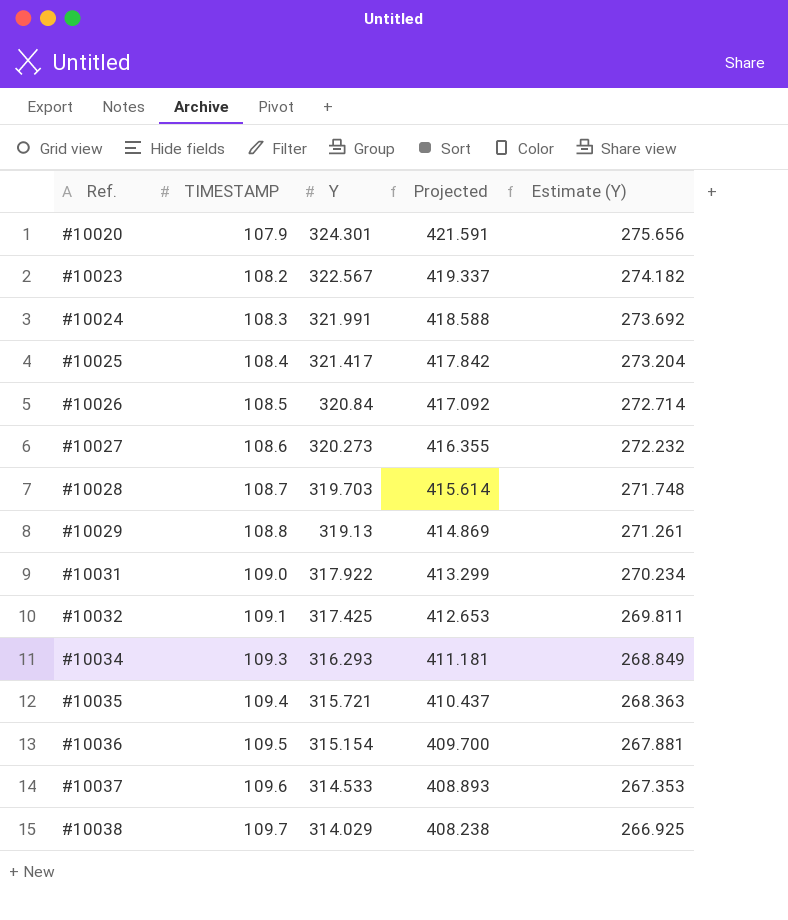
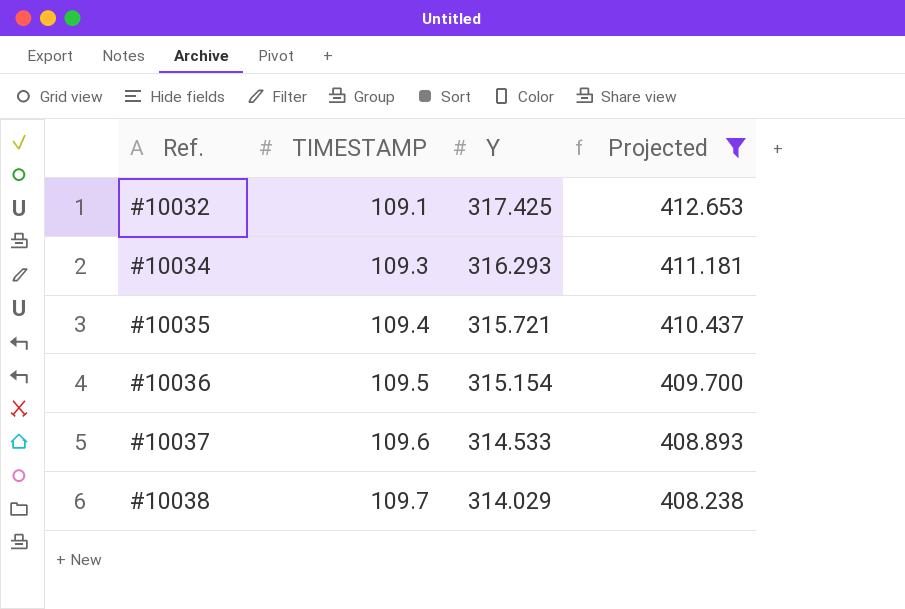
filter: none -> Projected <= 412.653
column Estimate (Y) | formula: [Y] * 0.85 -> none

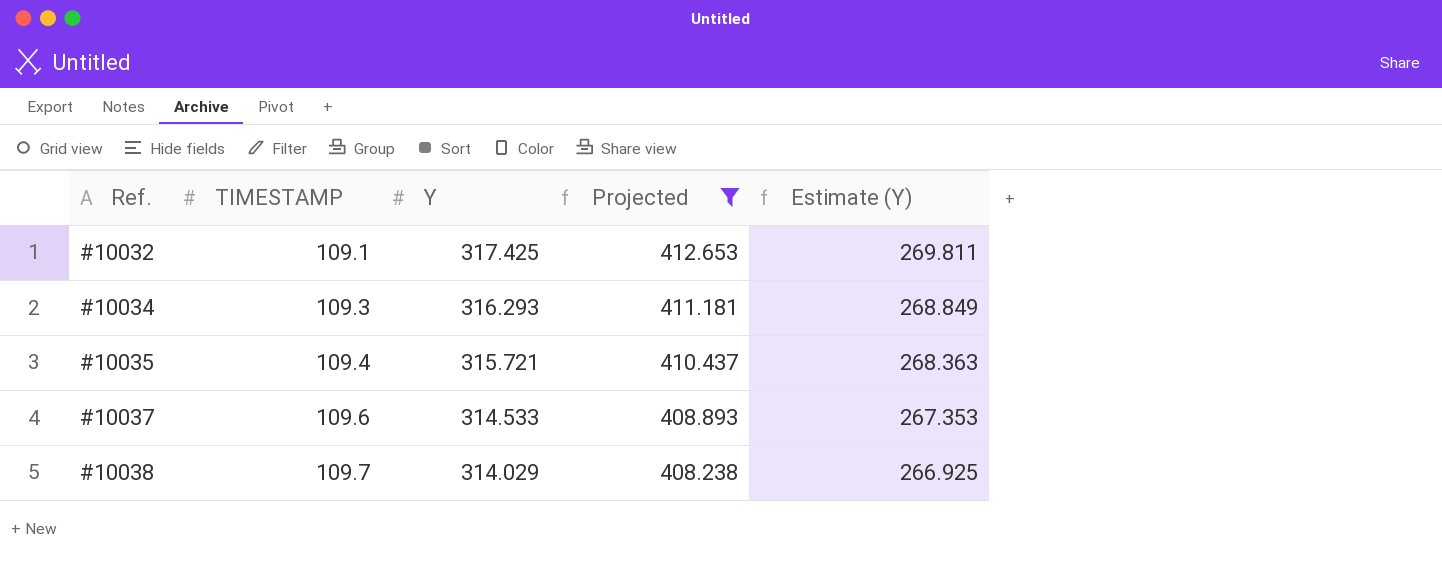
column Estimate (Y) | formula: none -> [Y] * 0.85
row #10036: 109.5 | 315.154 | 409.700 -> none

